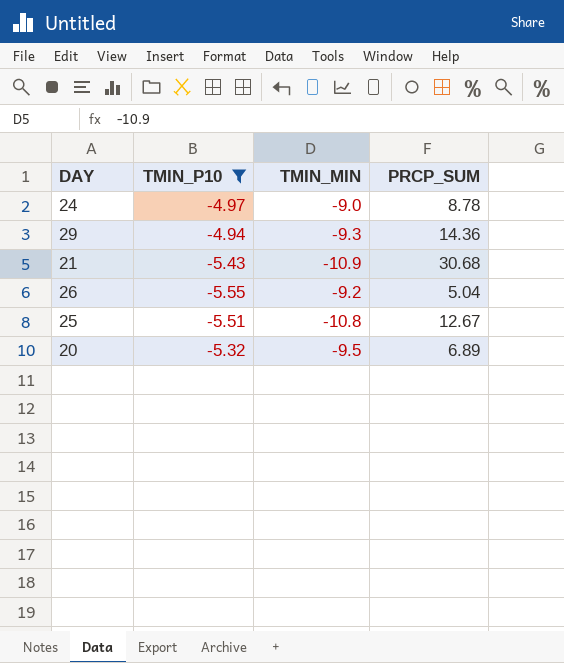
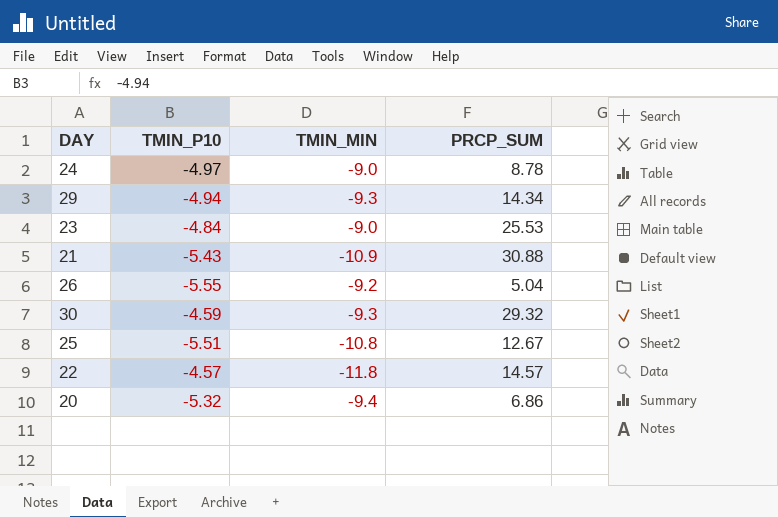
filter: TMIN_P10 <= -4.94 -> none
29 | PRCP_SUM: 14.36 -> 14.34
21 | PRCP_SUM: 30.68 -> 30.88
20 | TMIN_MIN: -9.5 -> -9.4
20 | PRCP_SUM: 6.89 -> 6.86

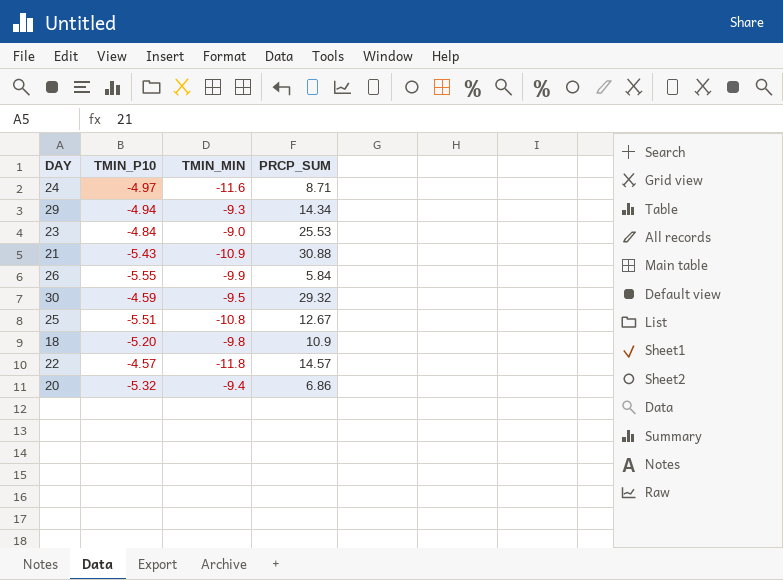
24 | TMIN_MIN: -9.0 -> -11.6
24 | PRCP_SUM: 8.78 -> 8.71
26 | TMIN_MIN: -9.2 -> -9.9
26 | PRCP_SUM: 5.04 -> 5.84
30 | TMIN_MIN: -9.3 -> -9.5
row 18: none -> -5.20 | -9.8 | 10.9

